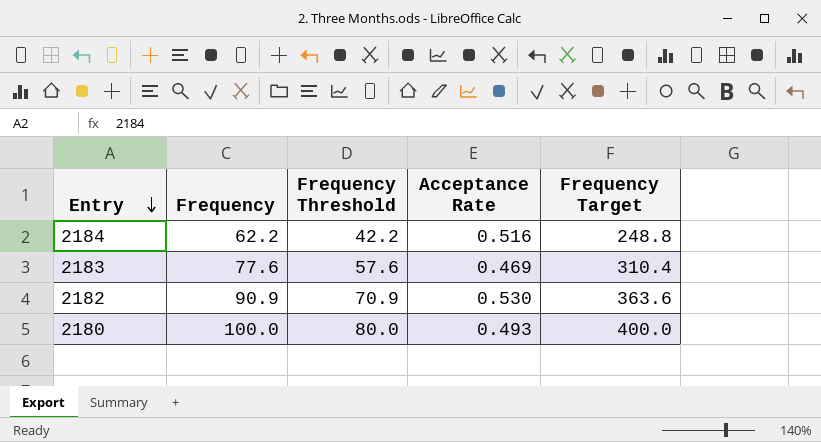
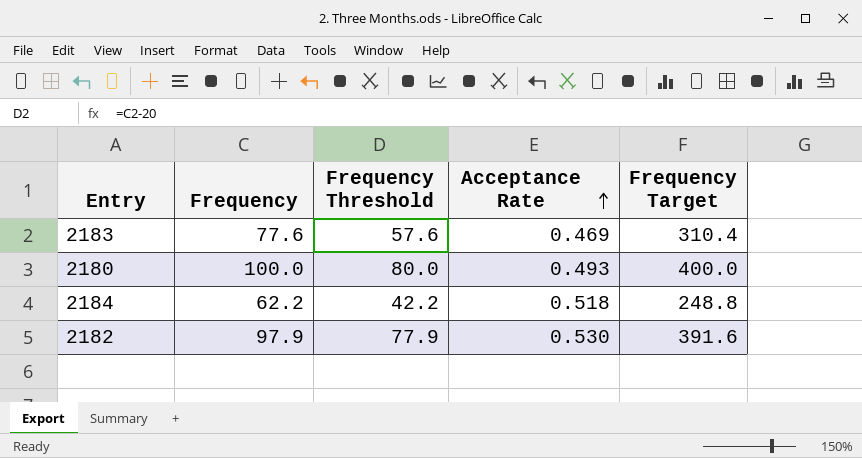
row order: Entry descending -> Acceptance Rate ascending
2184 | Acceptance Rate: 0.516 -> 0.518
2182 | Frequency: 90.9 -> 97.9
2182 | Frequency Threshold: 70.9 -> 77.9
2182 | Frequency Target: 363.6 -> 391.6

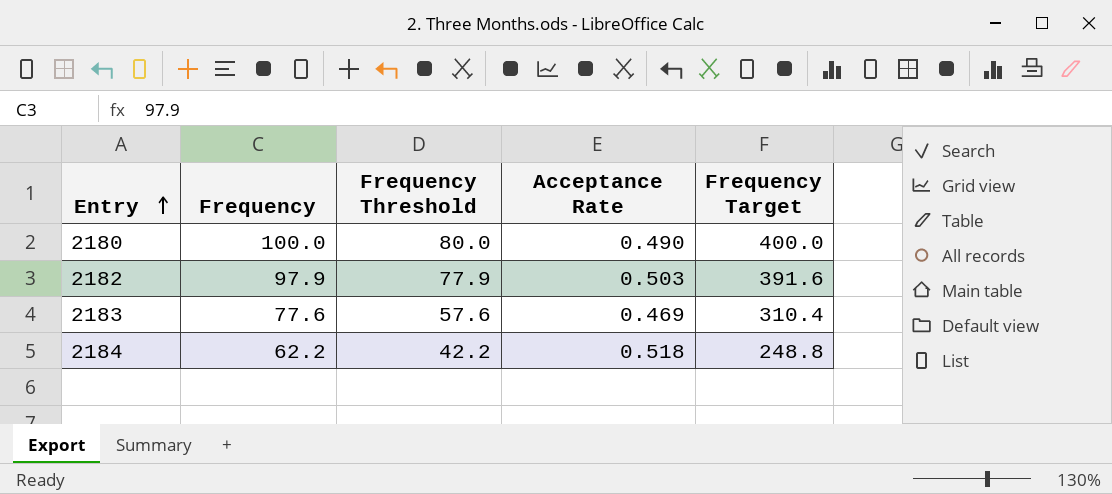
row order: Acceptance Rate ascending -> Entry ascending
2180 | Acceptance Rate: 0.493 -> 0.490
2182 | Acceptance Rate: 0.530 -> 0.503

